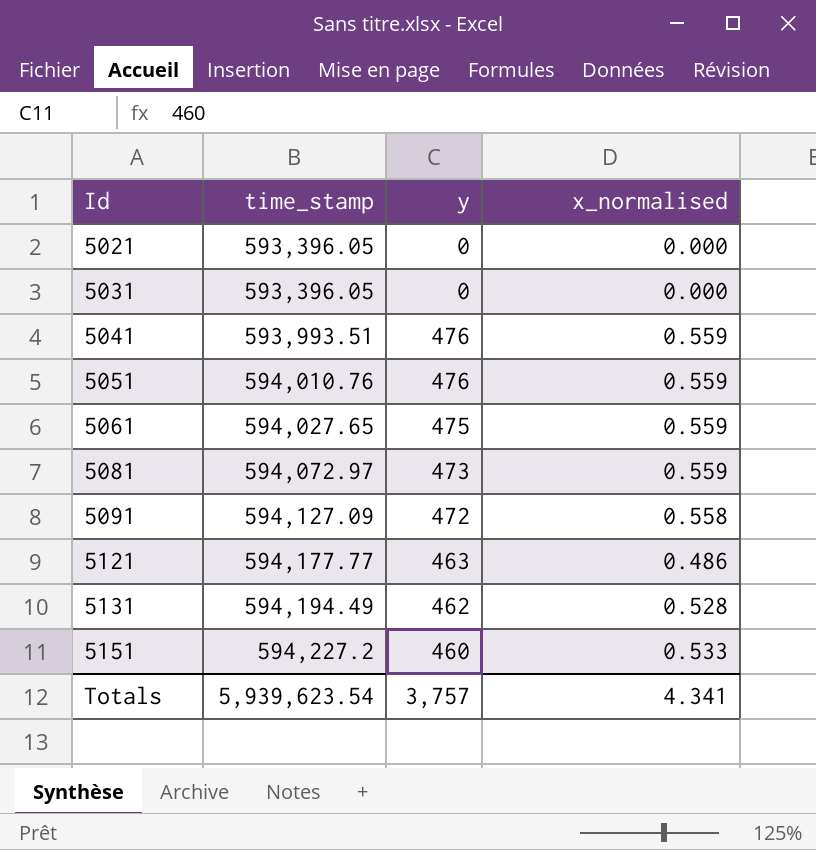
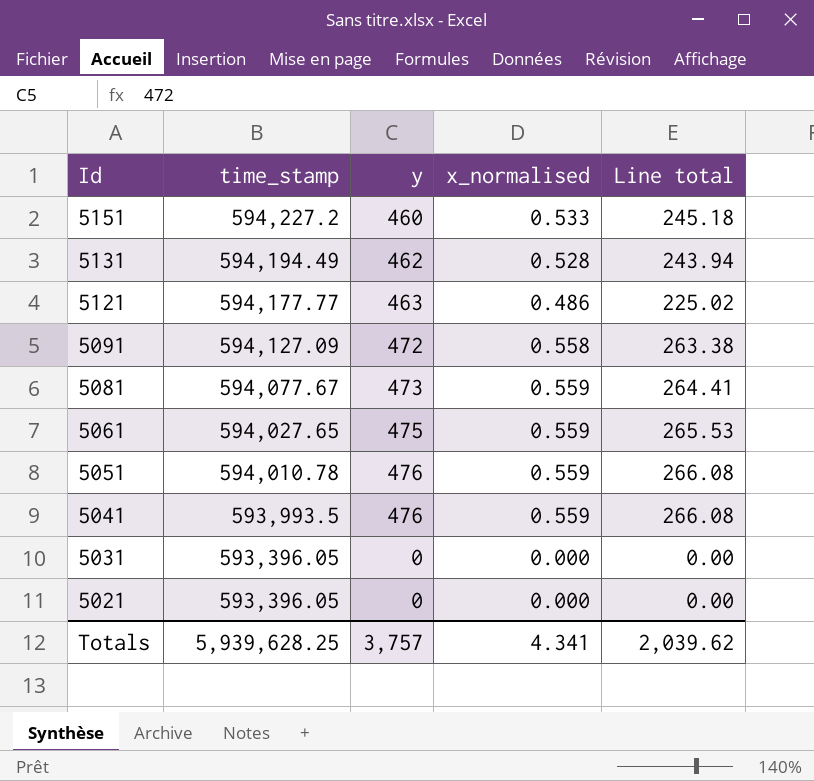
row order: Id ascending -> Id descending
column Line total | formula: none -> [y] * [x_normalised]
5081 | time_stamp: 594,072.97 -> 594,077.67
5051 | time_stamp: 594,010.76 -> 594,010.78
5041 | time_stamp: 593,993.51 -> 593,993.5
Totals | time_stamp: 5,939,623.54 -> 5,939,628.25

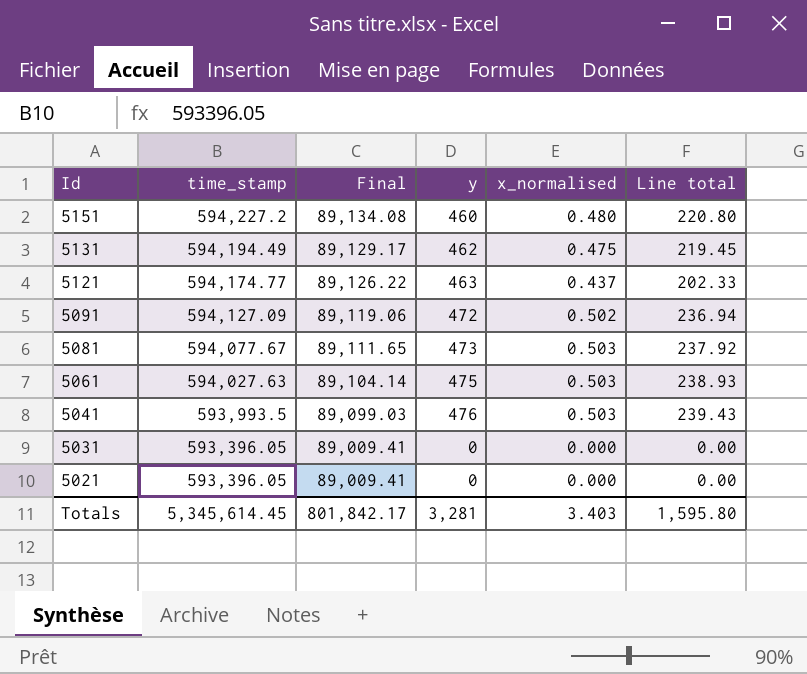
column Final | formula: none -> [time_stamp] * 0.15
row 5051: 594,010.78 | 476 | 0.559 | 266.08 -> none
5151 | x_normalised: 0.533 -> 0.480
5151 | Line total: 245.18 -> 220.80
5131 | x_normalised: 0.528 -> 0.475
5131 | Line total: 243.94 -> 219.45
5121 | time_stamp: 594,177.77 -> 594,174.77
5121 | x_normalised: 0.486 -> 0.437
5121 | Line total: 225.02 -> 202.33
5091 | x_normalised: 0.558 -> 0.502
5091 | Line total: 263.38 -> 236.94
5081 | x_normalised: 0.559 -> 0.503
5081 | Line total: 264.41 -> 237.92
5061 | time_stamp: 594,027.65 -> 594,027.63
5061 | x_normalised: 0.559 -> 0.503
5061 | Line total: 265.53 -> 238.93
5041 | x_normalised: 0.559 -> 0.503
5041 | Line total: 266.08 -> 239.43
Totals | time_stamp: 5,939,628.25 -> 5,345,614.45
Totals | y: 3,757 -> 3,281
Totals | x_normalised: 4.341 -> 3.403
Totals | Line total: 2,039.62 -> 1,595.80

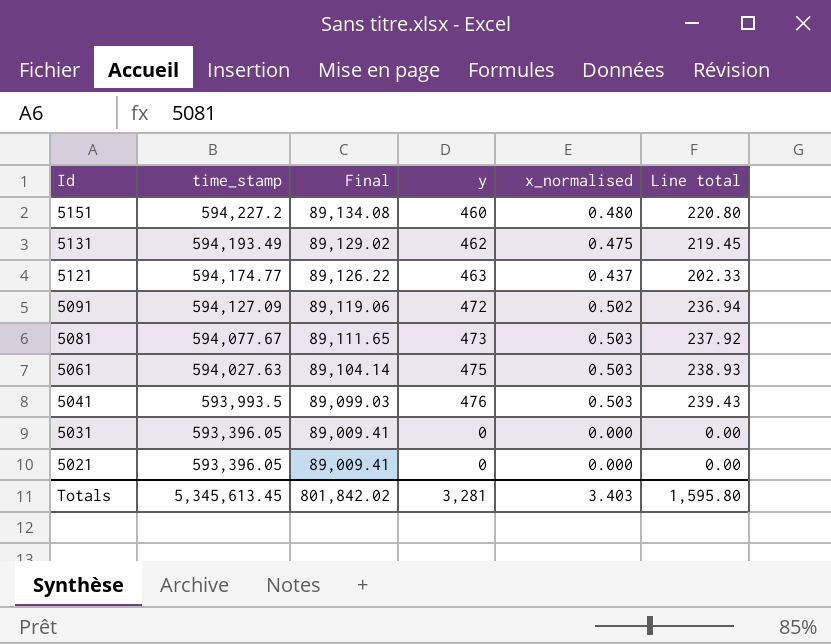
5131 | time_stamp: 594,194.49 -> 594,193.49
5131 | Final: 89,129.17 -> 89,129.02
Totals | time_stamp: 5,345,614.45 -> 5,345,613.45
Totals | Final: 801,842.17 -> 801,842.02

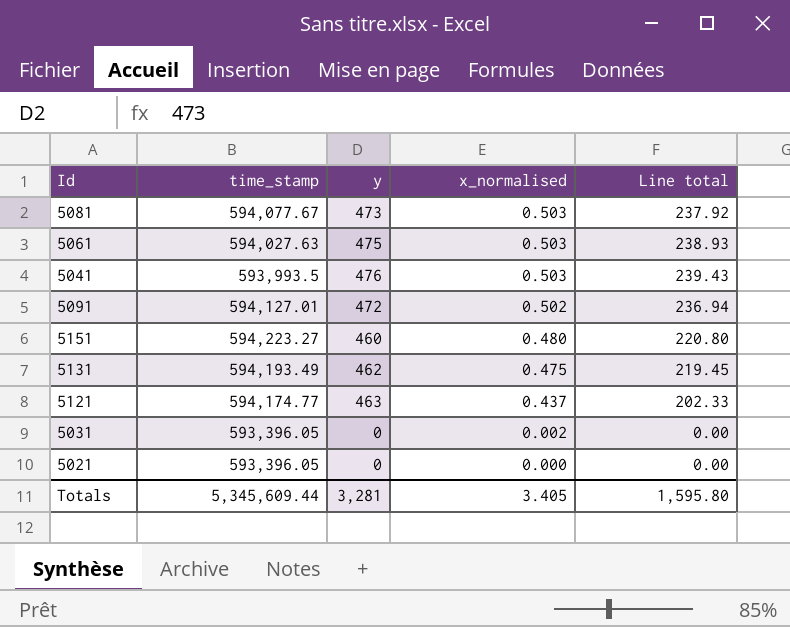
row order: Id descending -> x_normalised descending
column Final | formula: [time_stamp] * 0.15 -> none
5091 | time_stamp: 594,127.09 -> 594,127.01
5151 | time_stamp: 594,227.2 -> 594,223.27
5031 | x_normalised: 0.000 -> 0.002
Totals | time_stamp: 5,345,613.45 -> 5,345,609.44
Totals | x_normalised: 3.403 -> 3.405

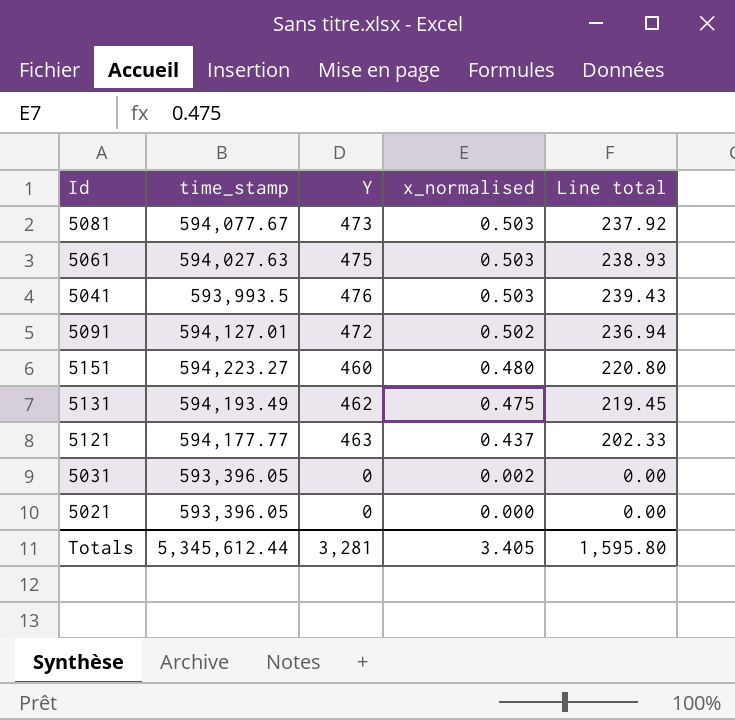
column name: y -> Y
5121 | time_stamp: 594,174.77 -> 594,177.77
Totals | time_stamp: 5,345,609.44 -> 5,345,612.44

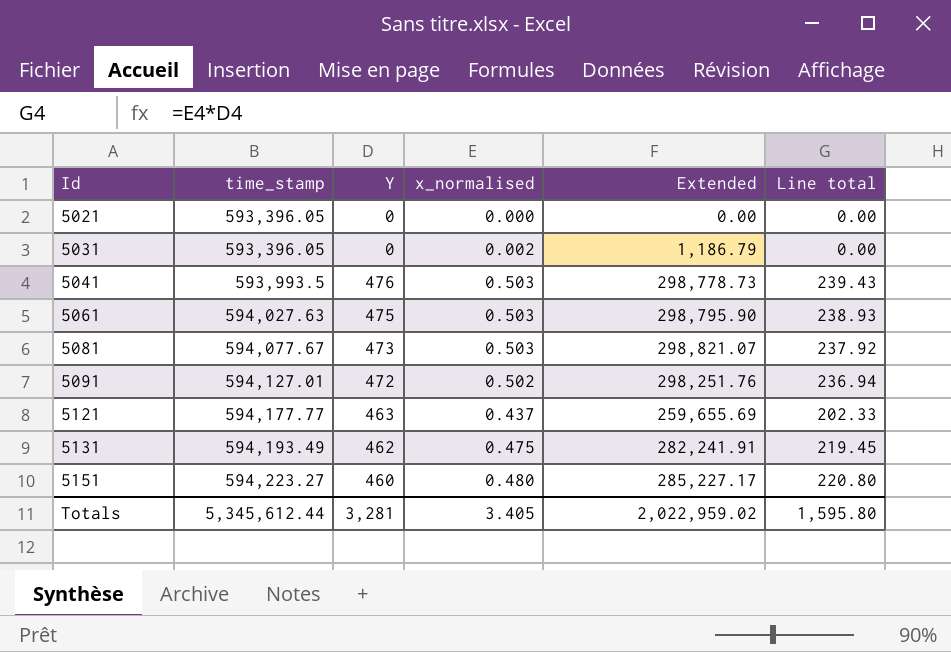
row order: x_normalised descending -> Id ascending
column Extended | formula: none -> [time_stamp] * [x_normalised]

